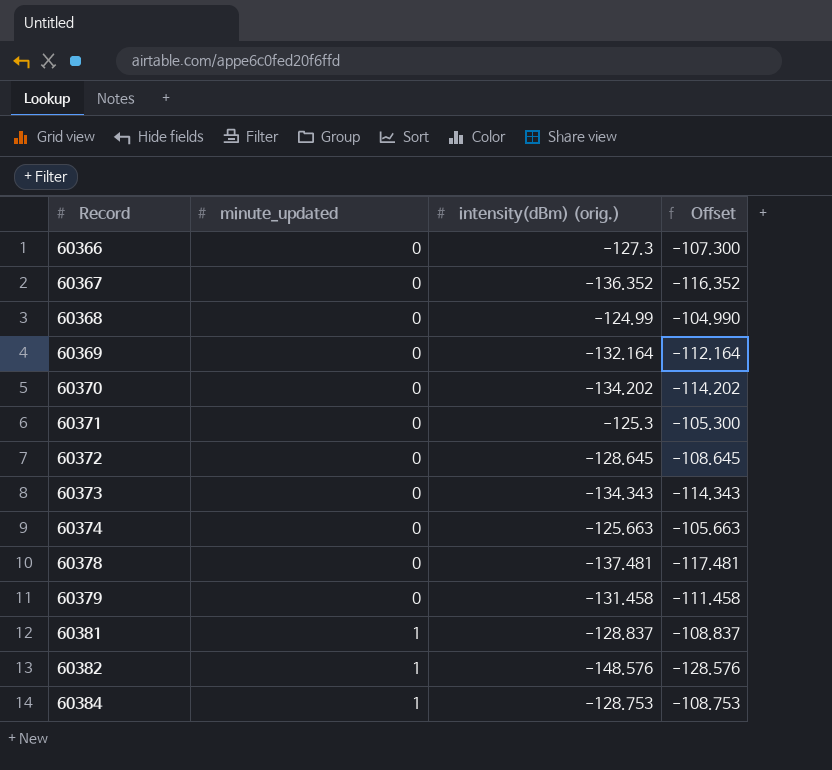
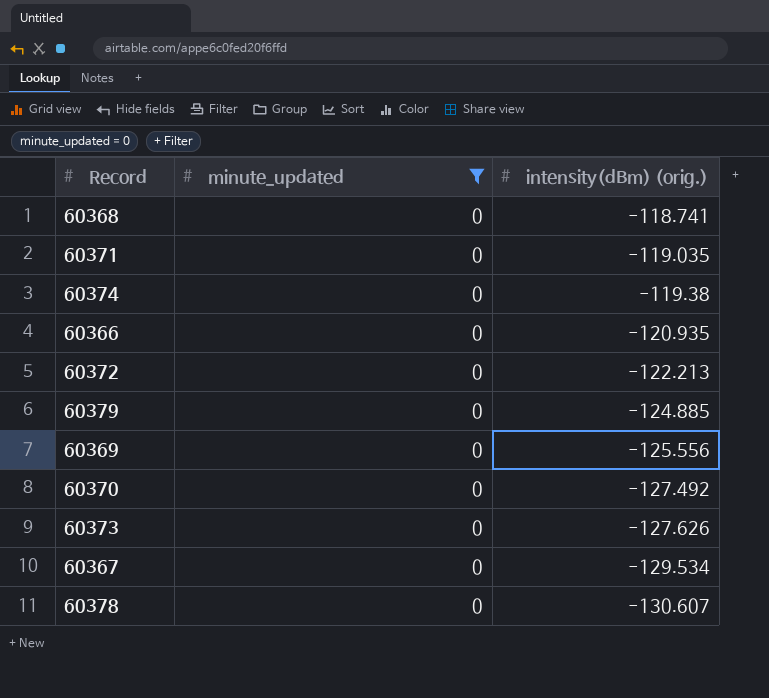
filter: none -> minute_updated = 0
row order: Record ascending -> intensity(dBm) (orig.) descending
column Offset | formula: [intensity(dBm) (orig.)] + 20 -> none
60368 | intensity(dBm) (orig.): -124.99 -> -118.741
60371 | intensity(dBm) (orig.): -125.3 -> -119.035
60374 | intensity(dBm) (orig.): -125.663 -> -119.38
60366 | intensity(dBm) (orig.): -127.3 -> -120.935
60372 | intensity(dBm) (orig.): -128.645 -> -122.213
60379 | intensity(dBm) (orig.): -131.458 -> -124.885
60369 | intensity(dBm) (orig.): -132.164 -> -125.556
60370 | intensity(dBm) (orig.): -134.202 -> -127.492
60373 | intensity(dBm) (orig.): -134.343 -> -127.626
60367 | intensity(dBm) (orig.): -136.352 -> -129.534
60378 | intensity(dBm) (orig.): -137.481 -> -130.607

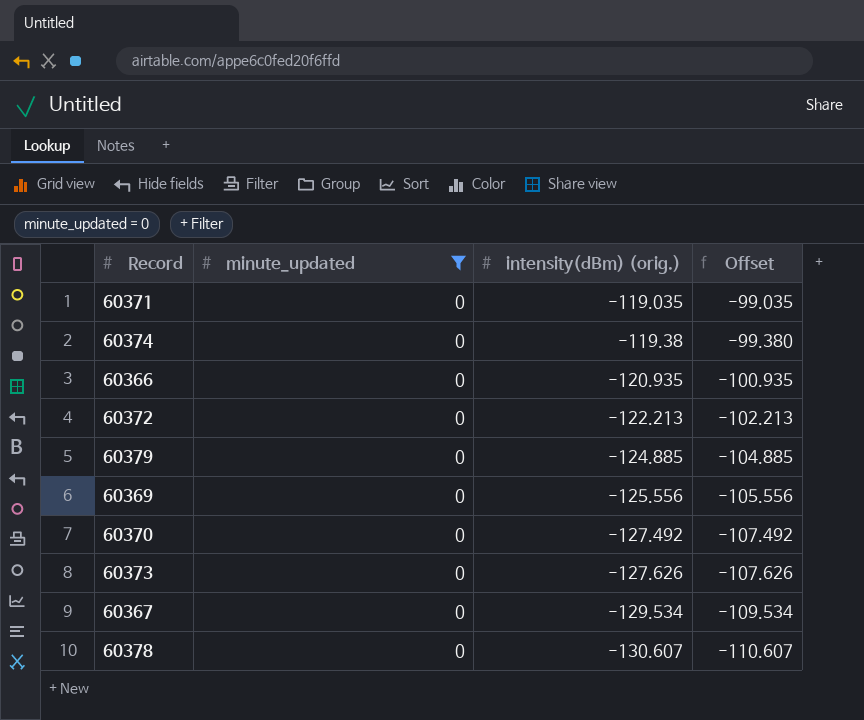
column Offset | formula: none -> [intensity(dBm) (orig.)] + 20
row 60368: 0 | -118.741 -> none

